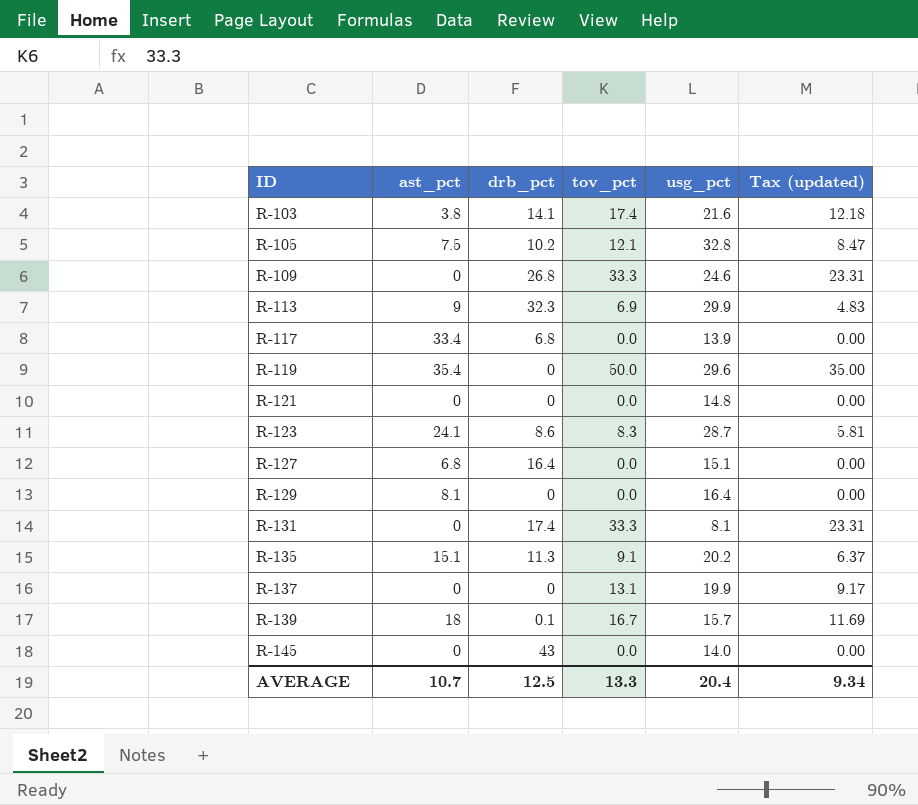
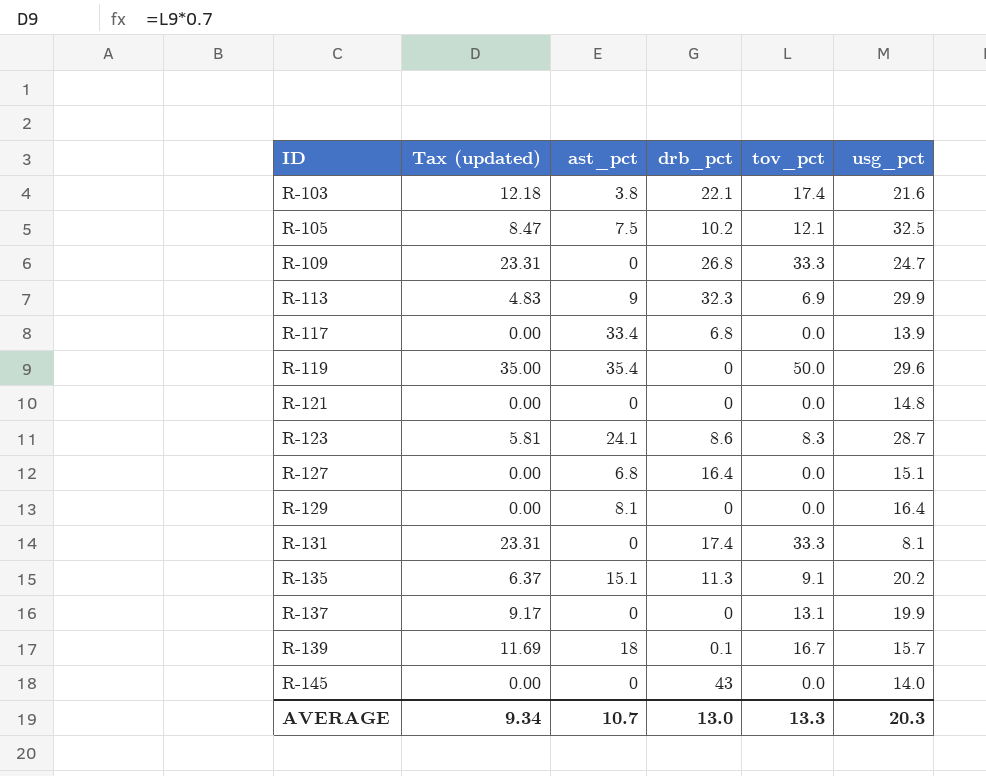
column Tax (updated) | position: 6 -> 2
R-103 | drb_pct: 14.1 -> 22.1
R-105 | usg_pct: 32.8 -> 32.5
R-109 | usg_pct: 24.6 -> 24.7
AVERAGE | drb_pct: 12.5 -> 13.0
AVERAGE | usg_pct: 20.4 -> 20.3

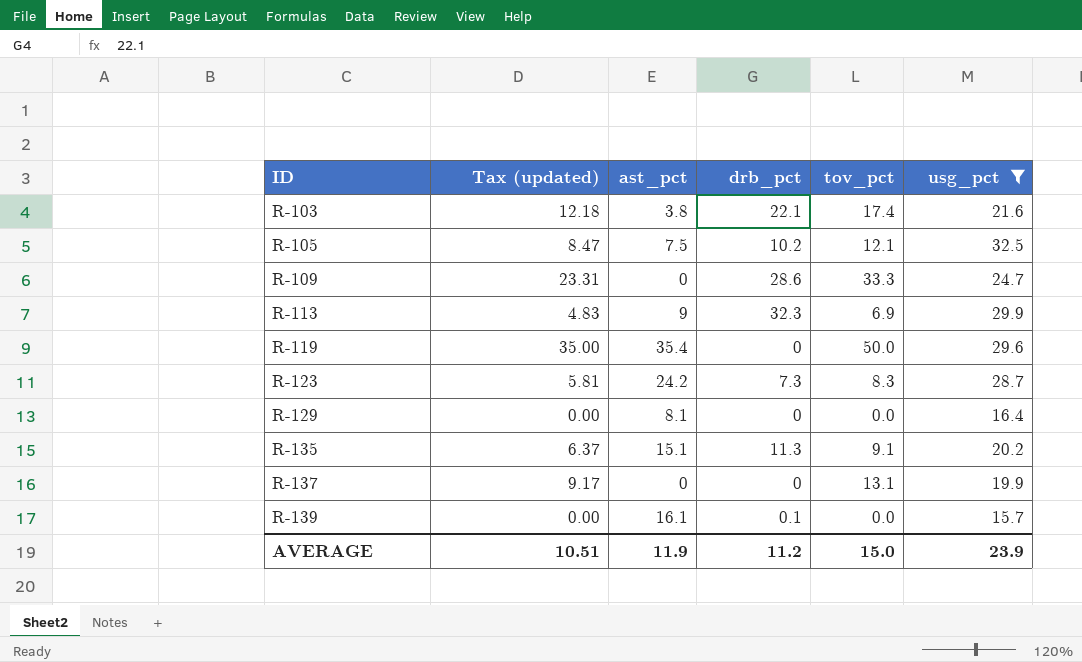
filter: none -> usg_pct >= 15.7
R-109 | drb_pct: 26.8 -> 28.6
R-123 | ast_pct: 24.1 -> 24.2
R-123 | drb_pct: 8.6 -> 7.3
R-139 | Tax (updated): 11.69 -> 0.00
R-139 | ast_pct: 18 -> 16.1
R-139 | tov_pct: 16.7 -> 0.0
AVERAGE | Tax (updated): 9.34 -> 10.51
AVERAGE | ast_pct: 10.7 -> 11.9
AVERAGE | drb_pct: 13.0 -> 11.2
AVERAGE | tov_pct: 13.3 -> 15.0
AVERAGE | usg_pct: 20.3 -> 23.9

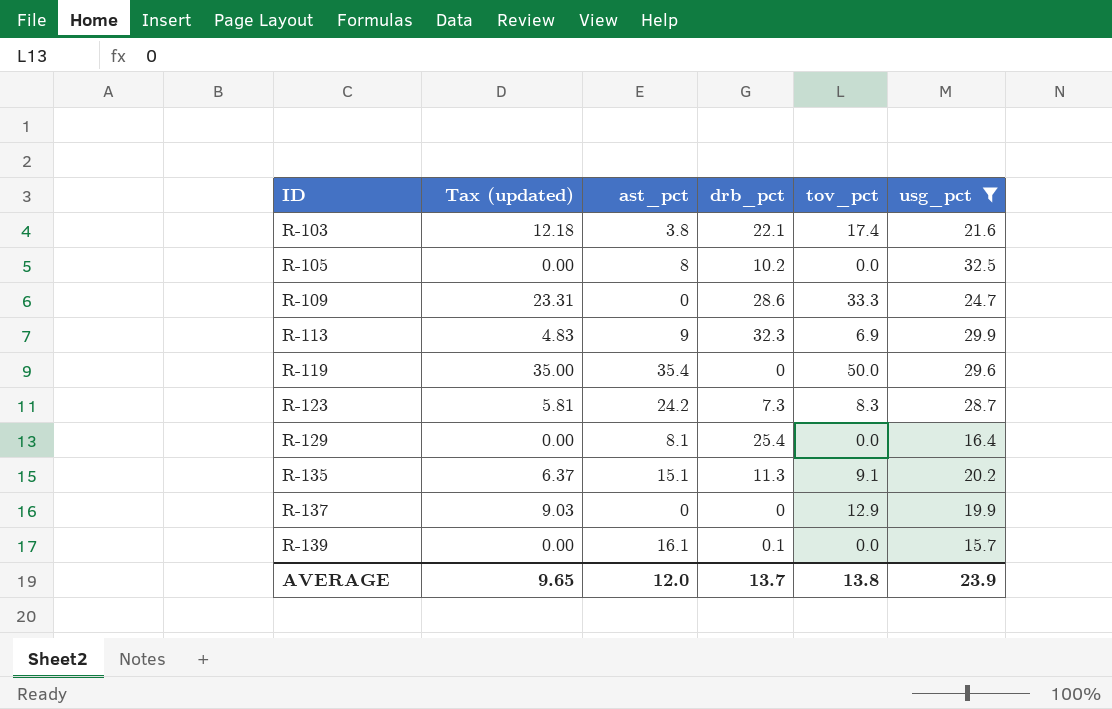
R-105 | Tax (updated): 8.47 -> 0.00
R-105 | ast_pct: 7.5 -> 8
R-105 | tov_pct: 12.1 -> 0.0
R-129 | drb_pct: 0 -> 25.4
R-137 | Tax (updated): 9.17 -> 9.03
R-137 | tov_pct: 13.1 -> 12.9
AVERAGE | Tax (updated): 10.51 -> 9.65
AVERAGE | ast_pct: 11.9 -> 12.0
AVERAGE | drb_pct: 11.2 -> 13.7
AVERAGE | tov_pct: 15.0 -> 13.8

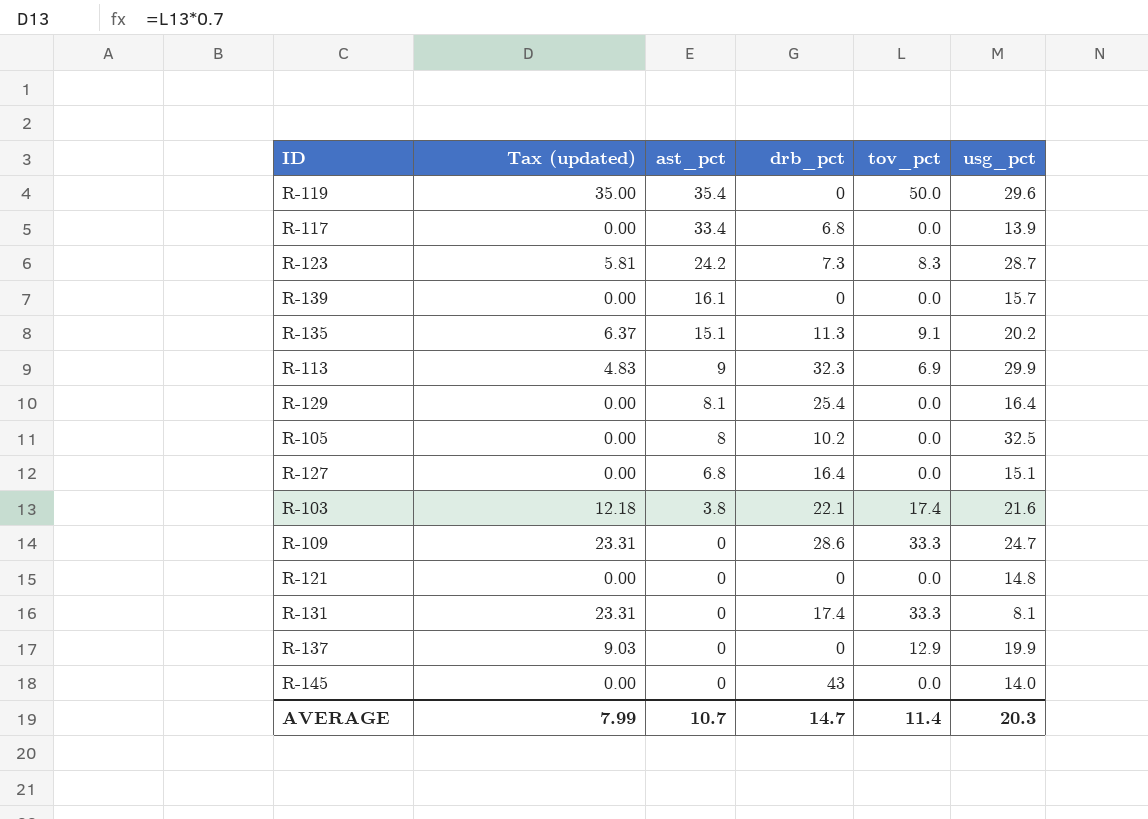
filter: usg_pct >= 15.7 -> none
row order: ID ascending -> ast_pct descending
R-139 | drb_pct: 0.1 -> 0
AVERAGE | Tax (updated): 9.65 -> 7.99
AVERAGE | ast_pct: 12.0 -> 10.7
AVERAGE | drb_pct: 13.7 -> 14.7
AVERAGE | tov_pct: 13.8 -> 11.4
AVERAGE | usg_pct: 23.9 -> 20.3

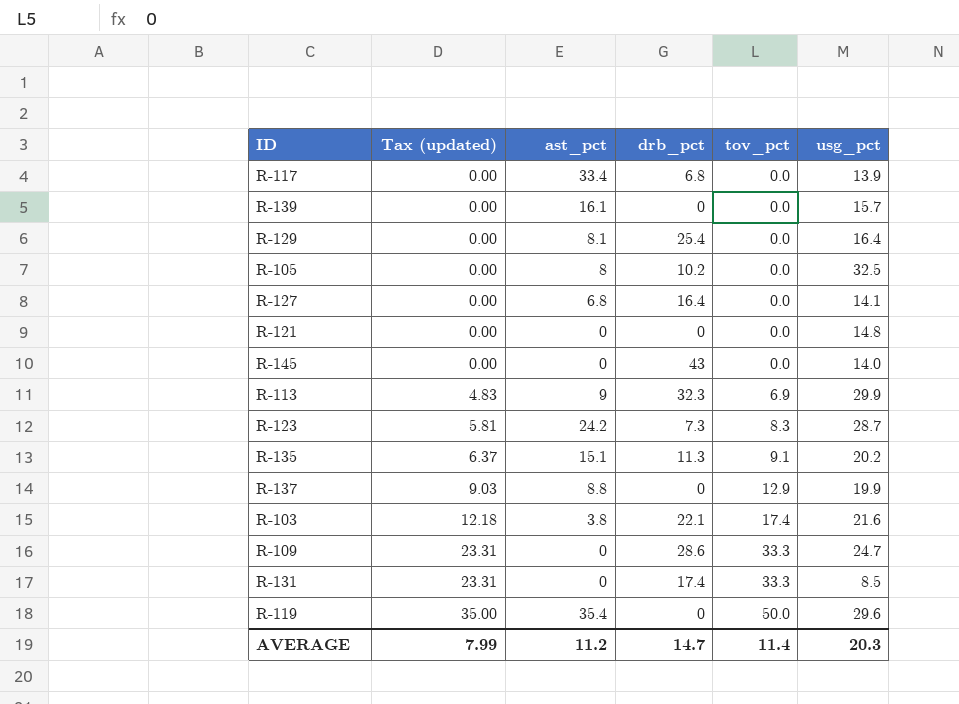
row order: ast_pct descending -> Tax (updated) ascending
R-127 | usg_pct: 15.1 -> 14.1
R-137 | ast_pct: 0 -> 8.8
R-131 | usg_pct: 8.1 -> 8.5
AVERAGE | ast_pct: 10.7 -> 11.2

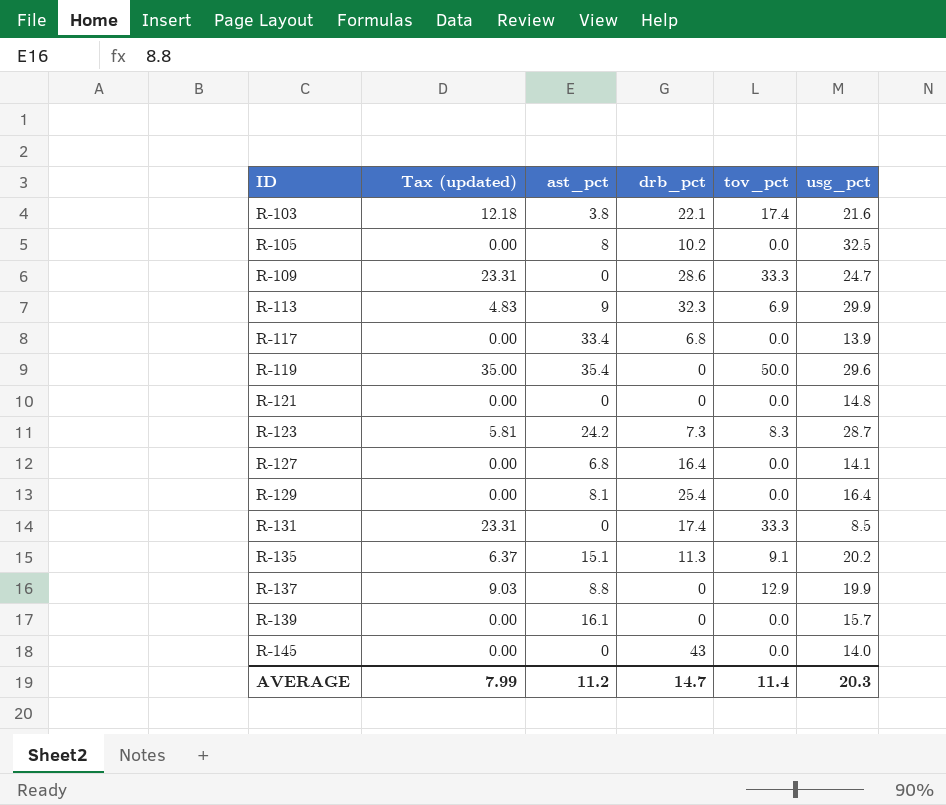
row order: Tax (updated) ascending -> ID ascending

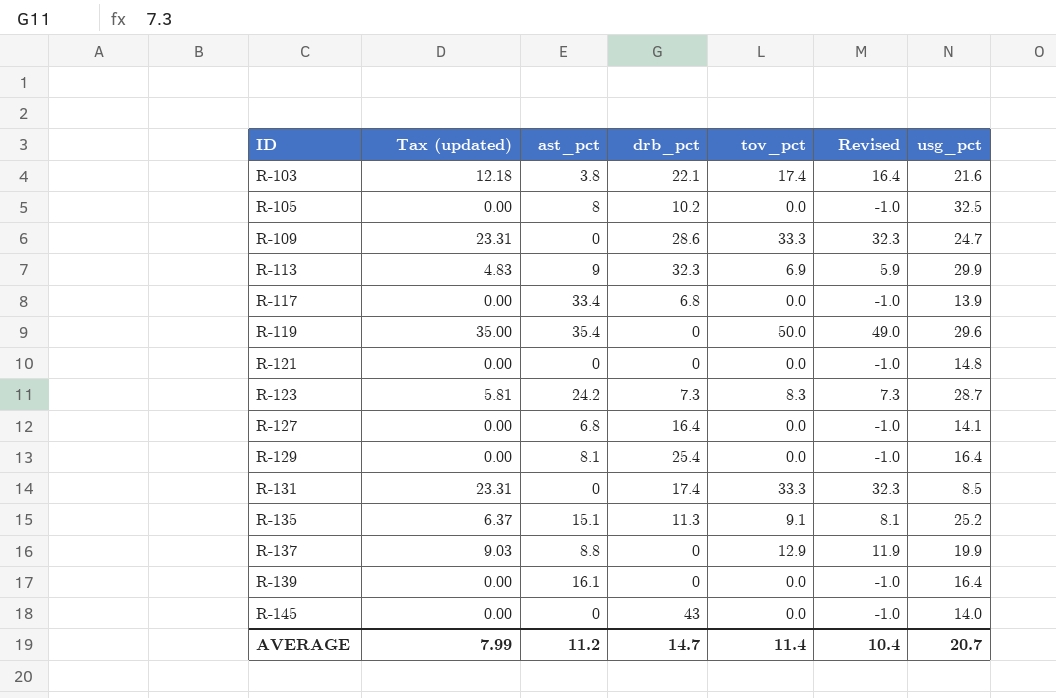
column Revised | formula: none -> [tov_pct] - 1
R-135 | usg_pct: 20.2 -> 25.2
R-139 | usg_pct: 15.7 -> 16.4
AVERAGE | usg_pct: 20.3 -> 20.7

